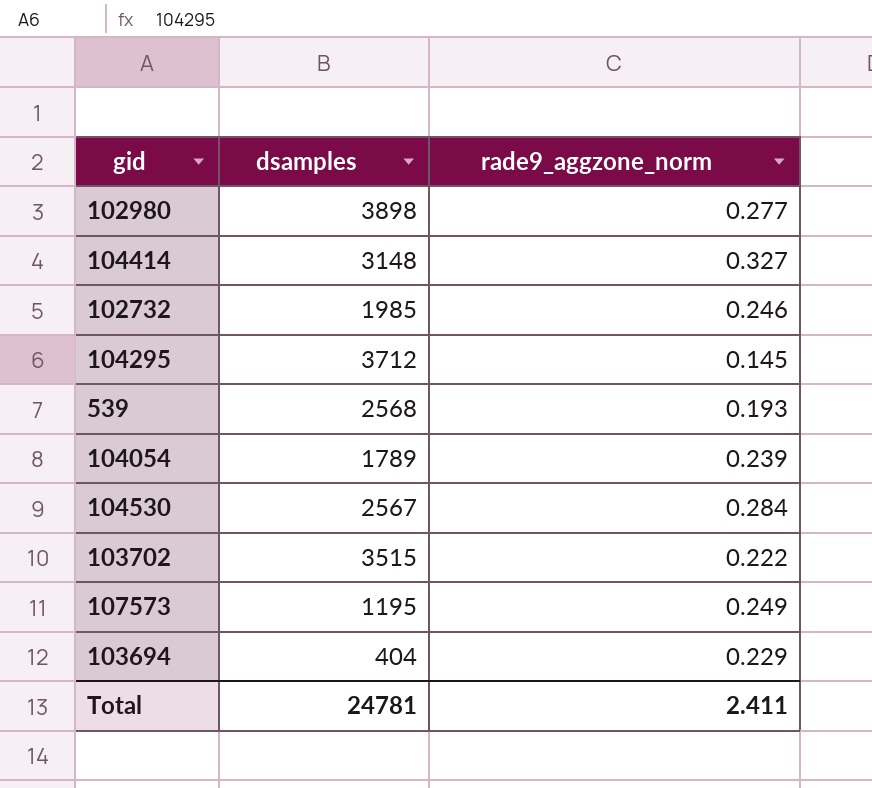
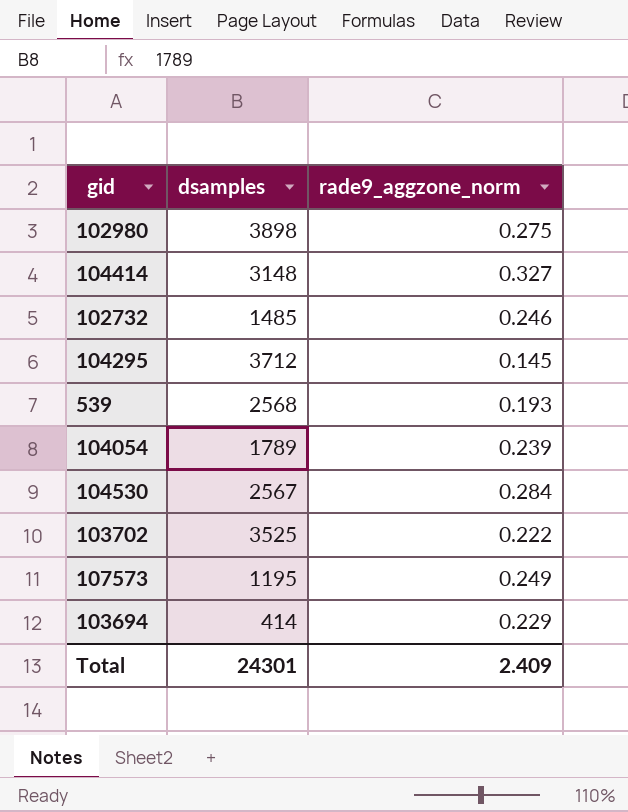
102980 | rade9_aggzone_norm: 0.277 -> 0.275
102732 | dsamples: 1985 -> 1485
103702 | dsamples: 3515 -> 3525
103694 | dsamples: 404 -> 414
Total | dsamples: 24781 -> 24301
Total | rade9_aggzone_norm: 2.411 -> 2.409

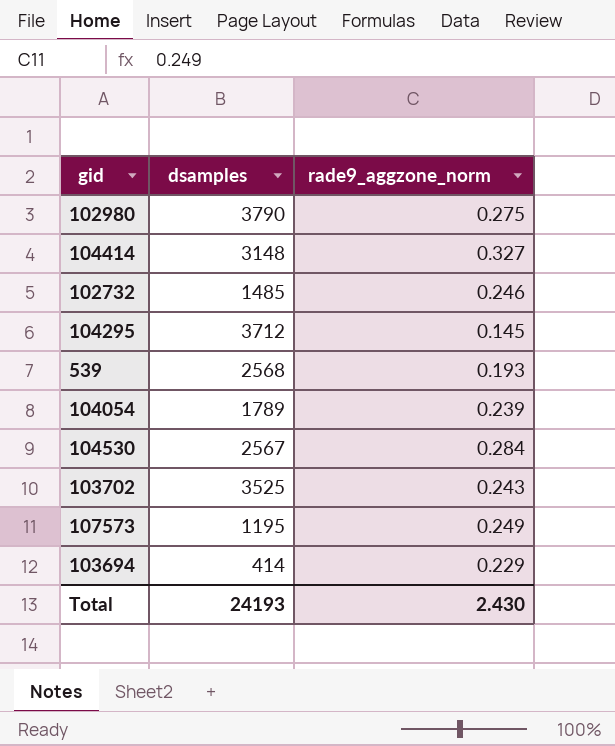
102980 | dsamples: 3898 -> 3790
103702 | rade9_aggzone_norm: 0.222 -> 0.243
Total | dsamples: 24301 -> 24193
Total | rade9_aggzone_norm: 2.409 -> 2.430

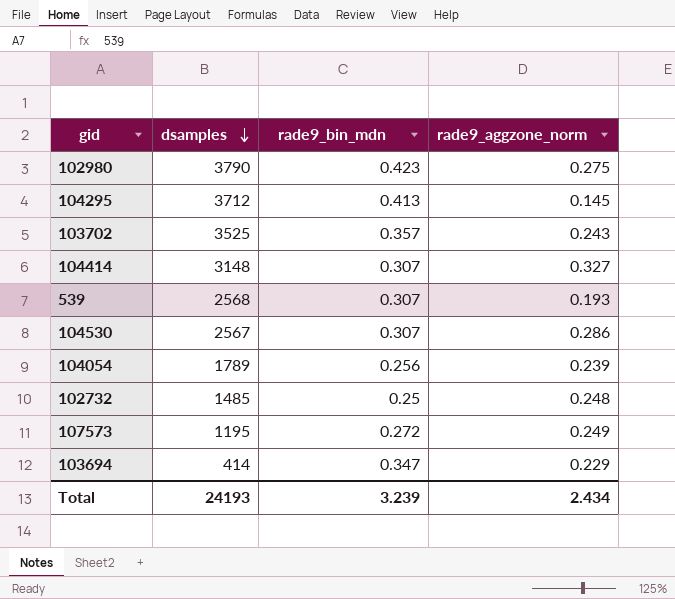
row order: none -> dsamples descending
column rade9_bin_mdn | position: none -> 3
104530 | rade9_aggzone_norm: 0.284 -> 0.286
102732 | rade9_aggzone_norm: 0.246 -> 0.248
Total | rade9_aggzone_norm: 2.430 -> 2.434

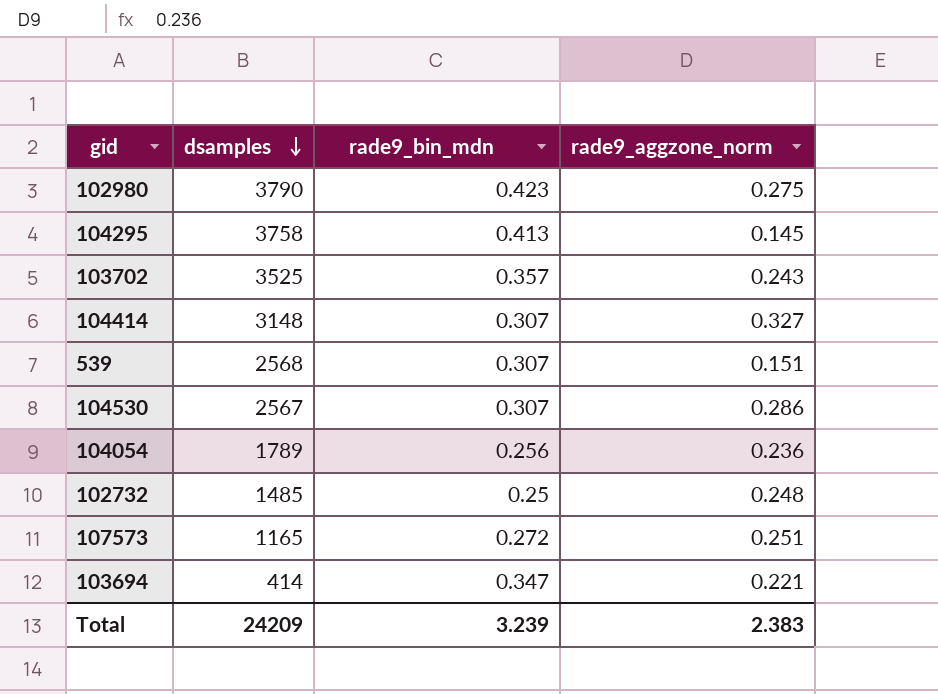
104295 | dsamples: 3712 -> 3758
539 | rade9_aggzone_norm: 0.193 -> 0.151
104054 | rade9_aggzone_norm: 0.239 -> 0.236
107573 | dsamples: 1195 -> 1165
107573 | rade9_aggzone_norm: 0.249 -> 0.251
103694 | rade9_aggzone_norm: 0.229 -> 0.221
Total | dsamples: 24193 -> 24209
Total | rade9_aggzone_norm: 2.434 -> 2.383

